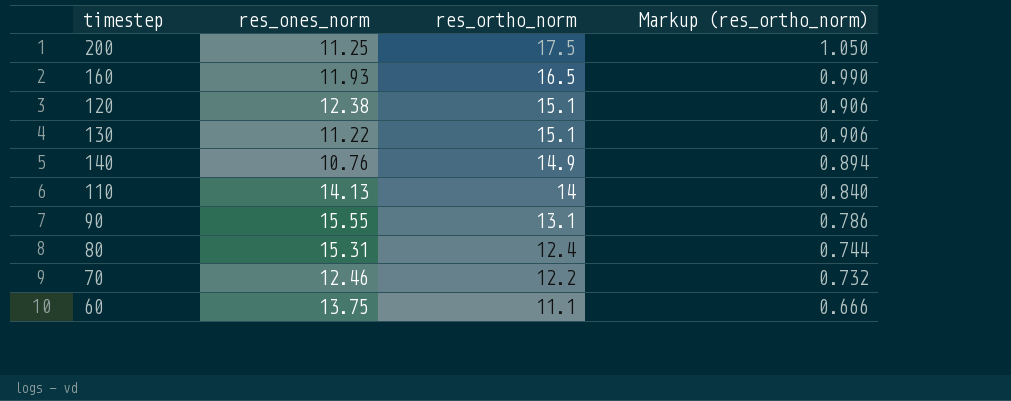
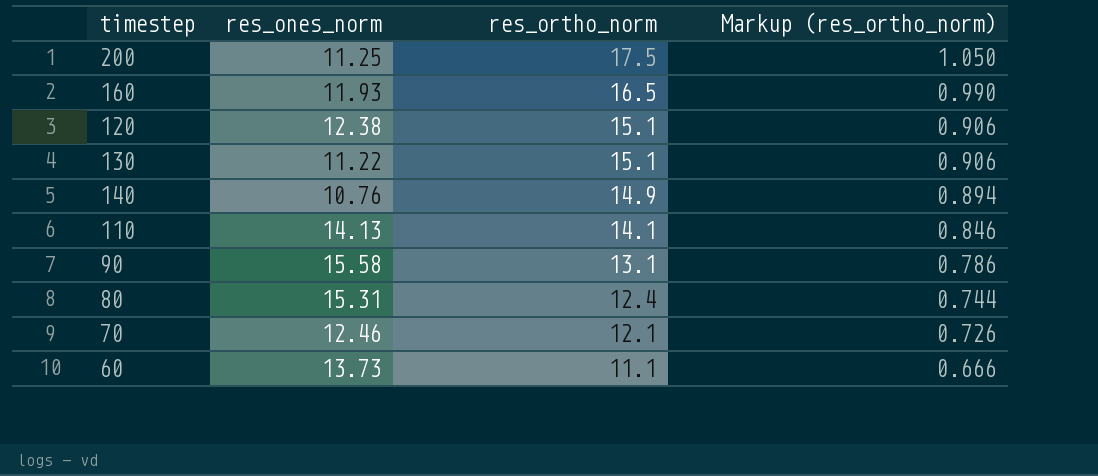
110 | res_ortho_norm: 14 -> 14.1
110 | Markup (res_ortho_norm): 0.840 -> 0.846
90 | res_ones_norm: 15.55 -> 15.58
70 | res_ortho_norm: 12.2 -> 12.1
70 | Markup (res_ortho_norm): 0.732 -> 0.726
60 | res_ones_norm: 13.75 -> 13.73

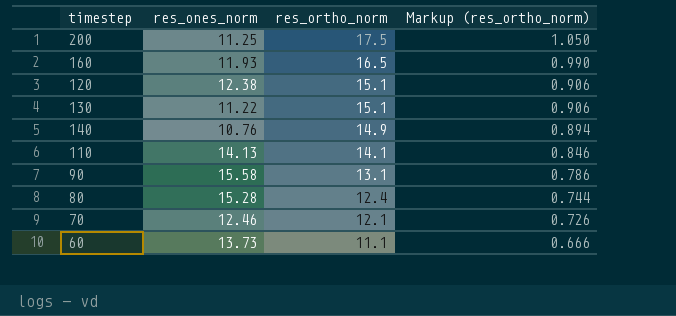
80 | res_ones_norm: 15.31 -> 15.28

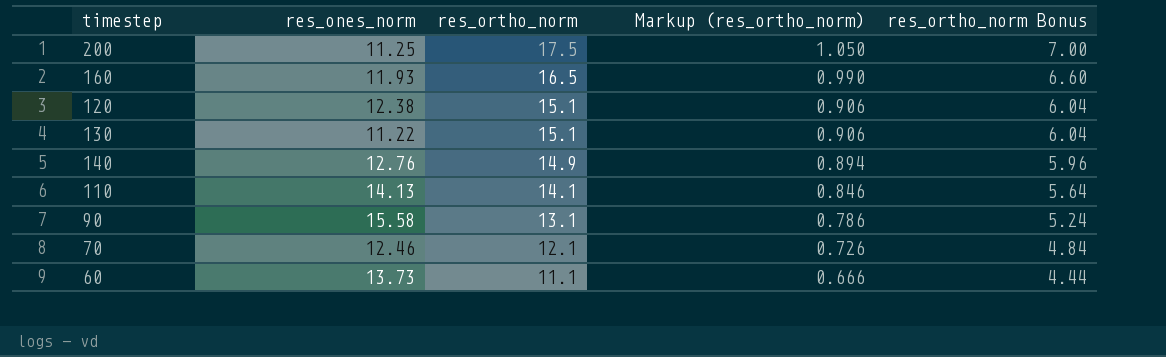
column res_ortho_norm Bonus | formula: none -> [res_ortho_norm] * 0.4
row 80: 15.28 | 12.4 | 0.744 -> none
140 | res_ones_norm: 10.76 -> 12.76

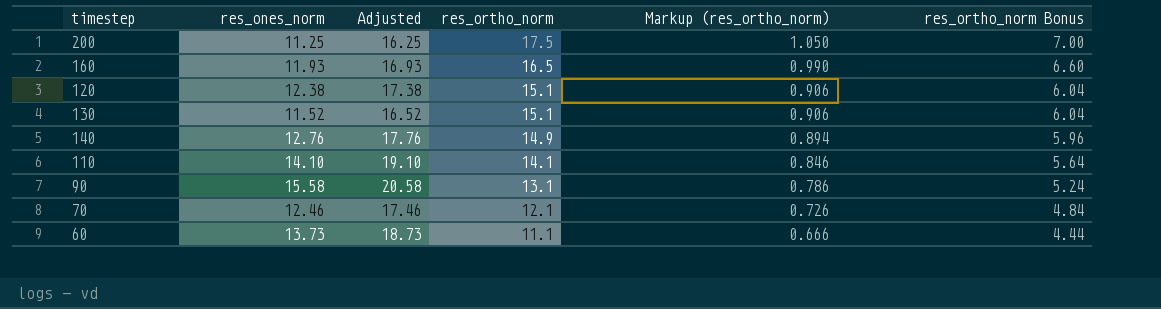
column Adjusted | formula: none -> [res_ones_norm] + 5
130 | res_ones_norm: 11.22 -> 11.52
110 | res_ones_norm: 14.13 -> 14.10

